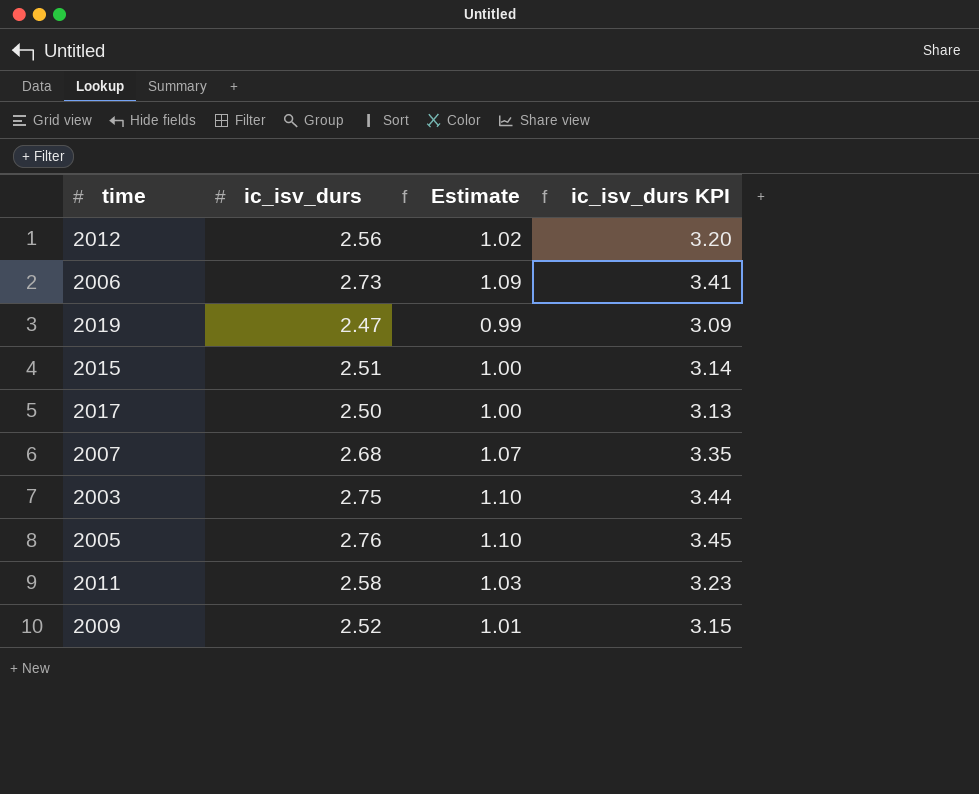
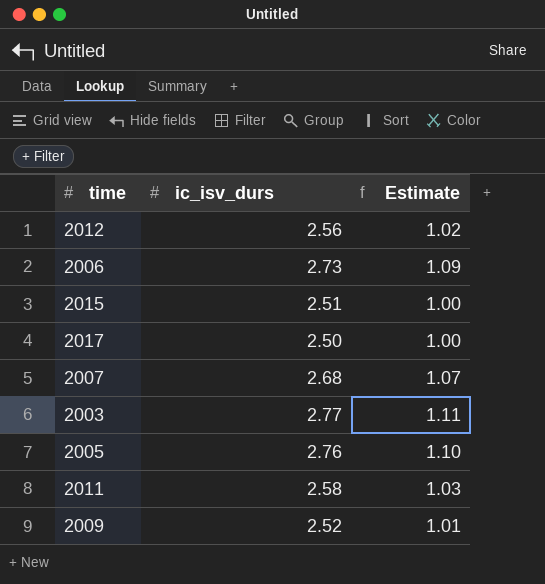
column ic_isv_durs KPI | formula: [ic_isv_durs] * 1.25 -> none
row 2019: 2.47 | 0.99 | 3.09 -> none
2003 | ic_isv_durs: 2.75 -> 2.77
2003 | Estimate: 1.10 -> 1.11

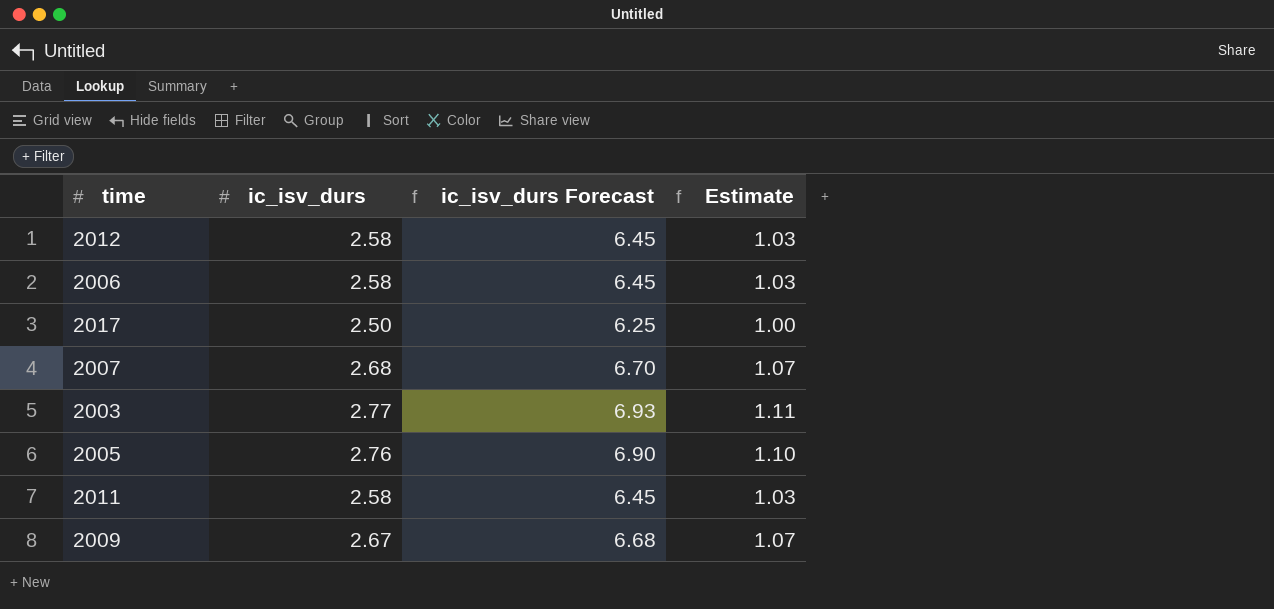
column ic_isv_durs Forecast | formula: none -> [ic_isv_durs] * 2.5
row 2015: 2.51 | 1.00 -> none
2012 | ic_isv_durs: 2.56 -> 2.58
2012 | Estimate: 1.02 -> 1.03
2006 | ic_isv_durs: 2.73 -> 2.58
2006 | Estimate: 1.09 -> 1.03
2009 | ic_isv_durs: 2.52 -> 2.67
2009 | Estimate: 1.01 -> 1.07

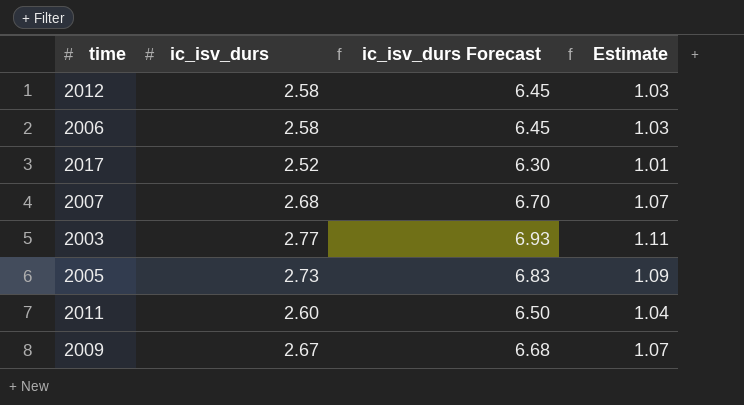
2017 | ic_isv_durs: 2.50 -> 2.52
2017 | ic_isv_durs Forecast: 6.25 -> 6.30
2017 | Estimate: 1.00 -> 1.01
2005 | ic_isv_durs: 2.76 -> 2.73
2005 | ic_isv_durs Forecast: 6.90 -> 6.83
2005 | Estimate: 1.10 -> 1.09
2011 | ic_isv_durs: 2.58 -> 2.60
2011 | ic_isv_durs Forecast: 6.45 -> 6.50
2011 | Estimate: 1.03 -> 1.04

